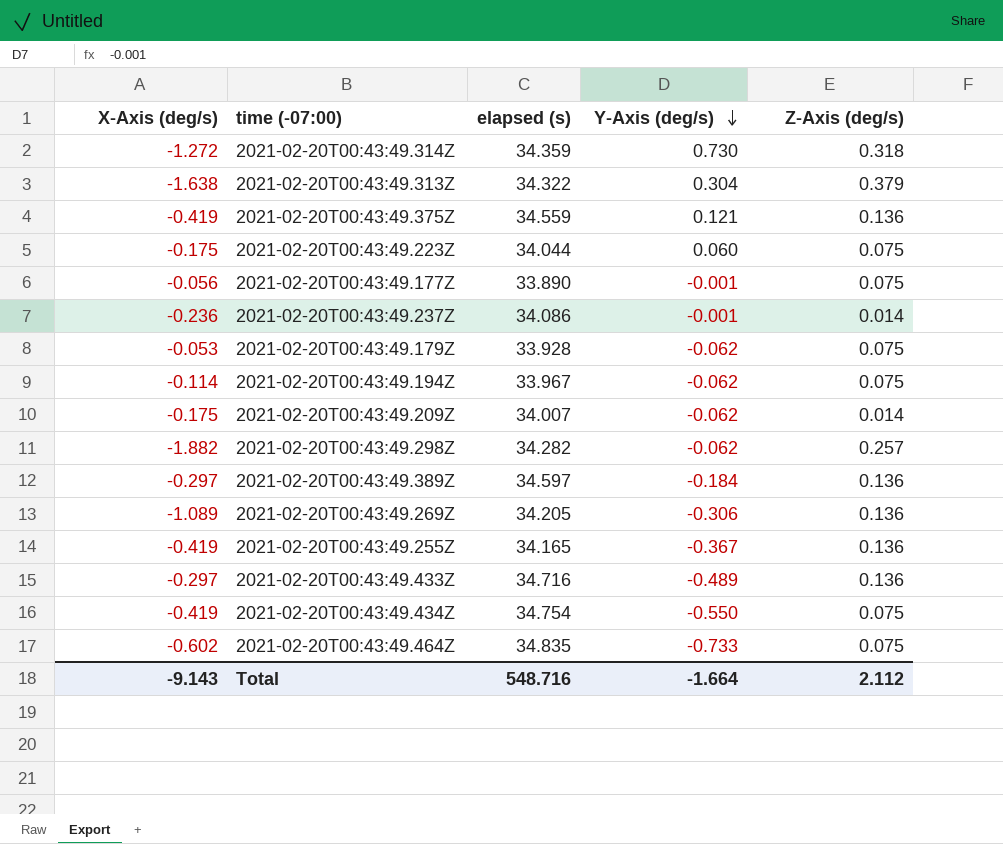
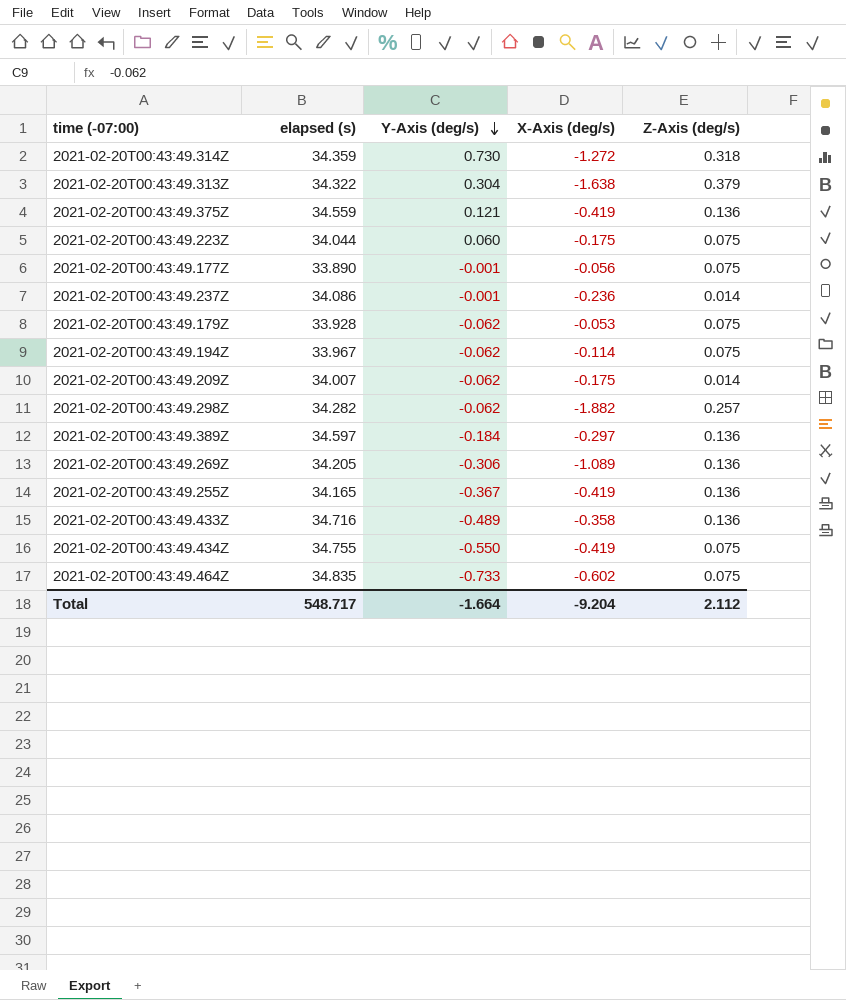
column X-Axis (deg/s) | position: 1 -> 4
2021-02-20T00:43:49.433Z | X-Axis (deg/s): -0.297 -> -0.358
2021-02-20T00:43:49.434Z | elapsed (s): 34.754 -> 34.755
Total | elapsed (s): 548.716 -> 548.717
Total | X-Axis (deg/s): -9.143 -> -9.204

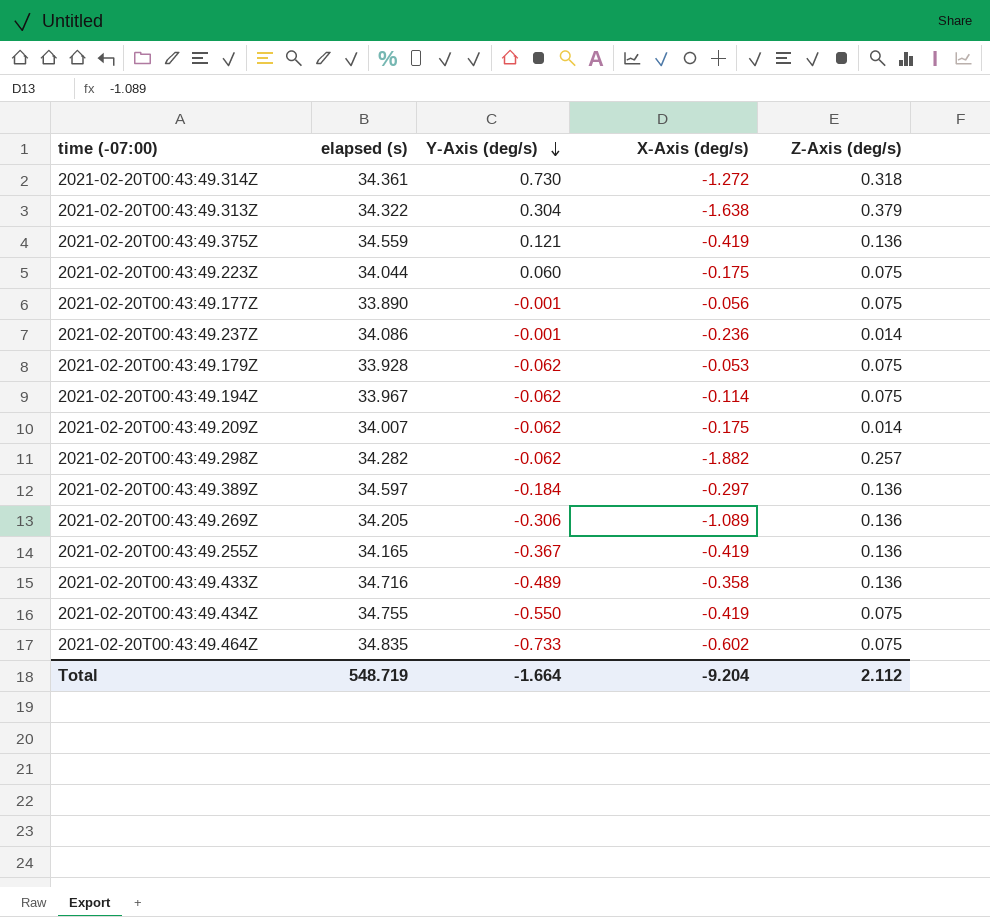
2021-02-20T00:43:49.314Z | elapsed (s): 34.359 -> 34.361
Total | elapsed (s): 548.717 -> 548.719

